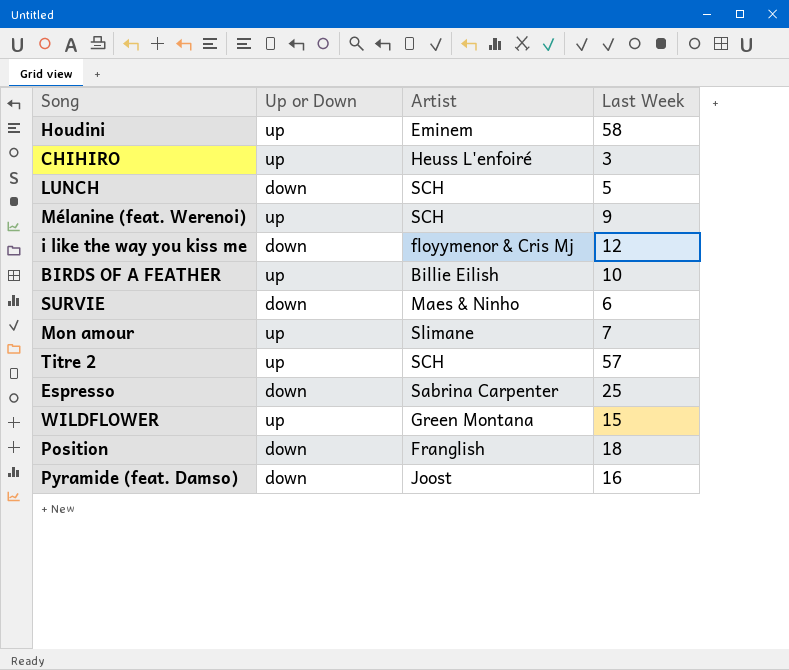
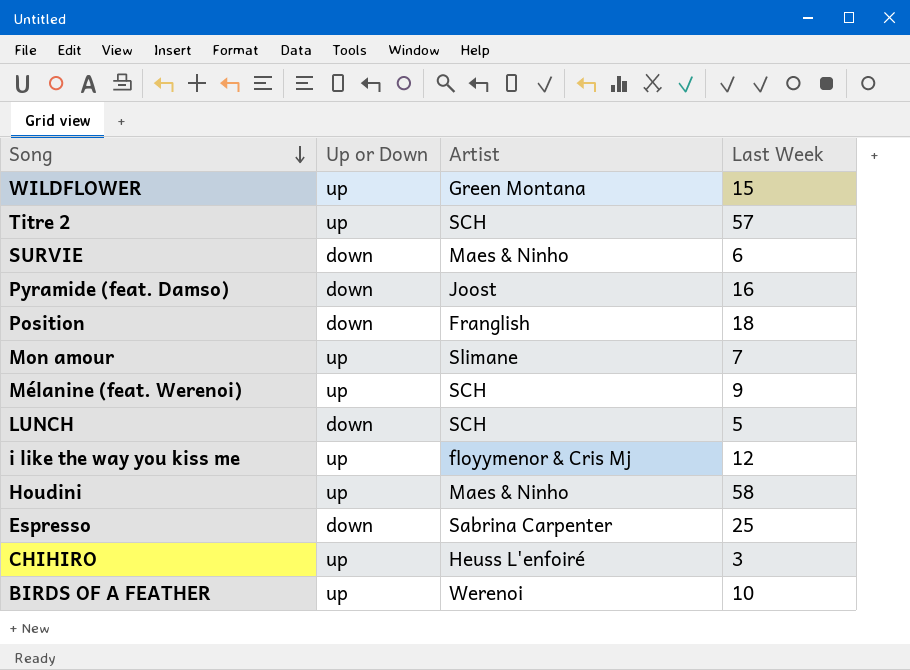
row order: none -> Song descending
i like the way you kiss me | Up or Down: down -> up
Houdini | Artist: Eminem -> Maes & Ninho
BIRDS OF A FEATHER | Artist: Billie Eilish -> Werenoi

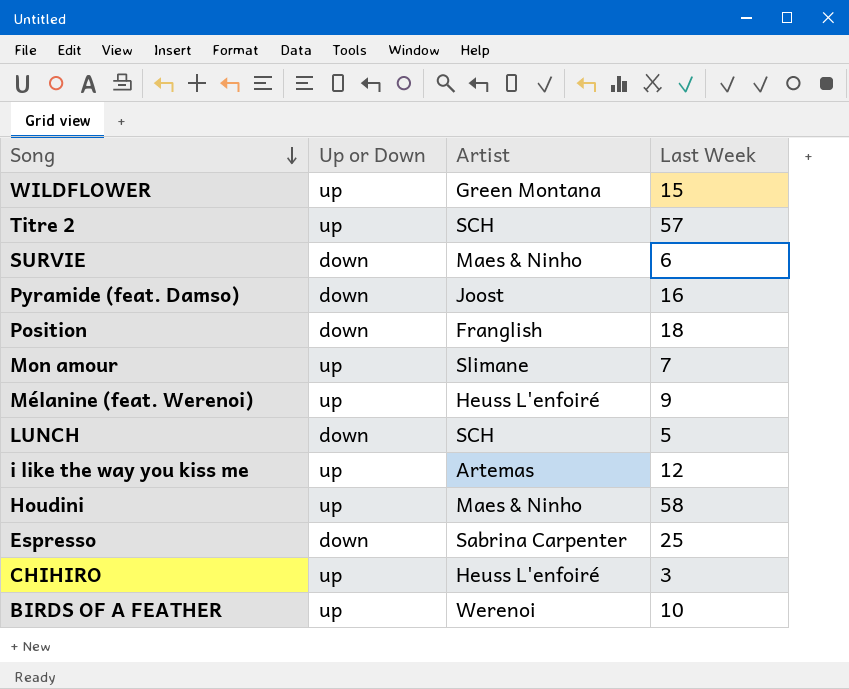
Mélanine (feat. Werenoi) | Artist: SCH -> Heuss L'enfoiré
i like the way you kiss me | Artist: floyymenor & Cris Mj -> Artemas

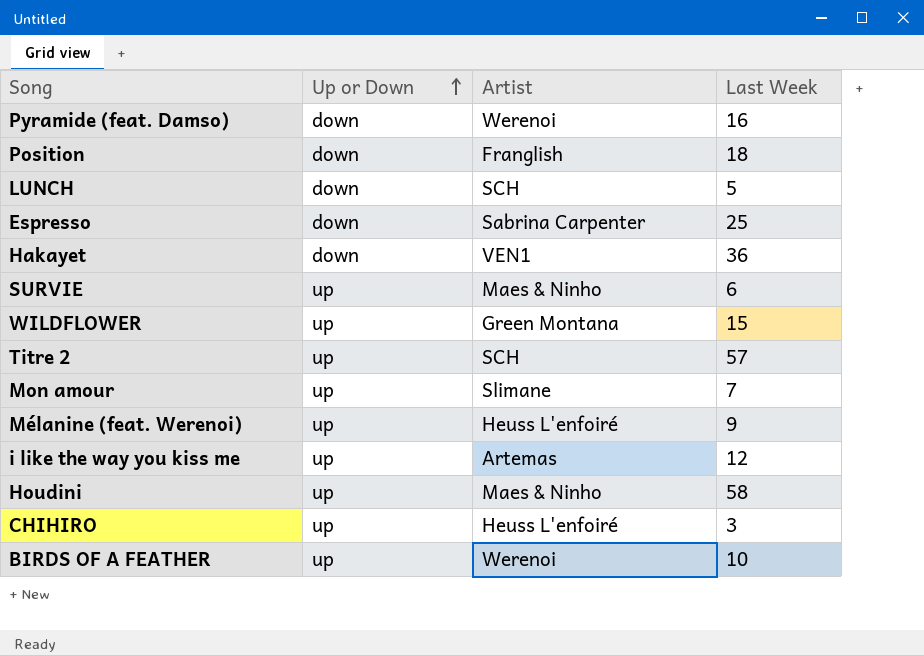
row order: Song descending -> Up or Down ascending
Pyramide (feat. Damso) | Artist: Joost -> Werenoi
row Hakayet: none -> down | VEN1 | 36
SURVIE | Up or Down: down -> up

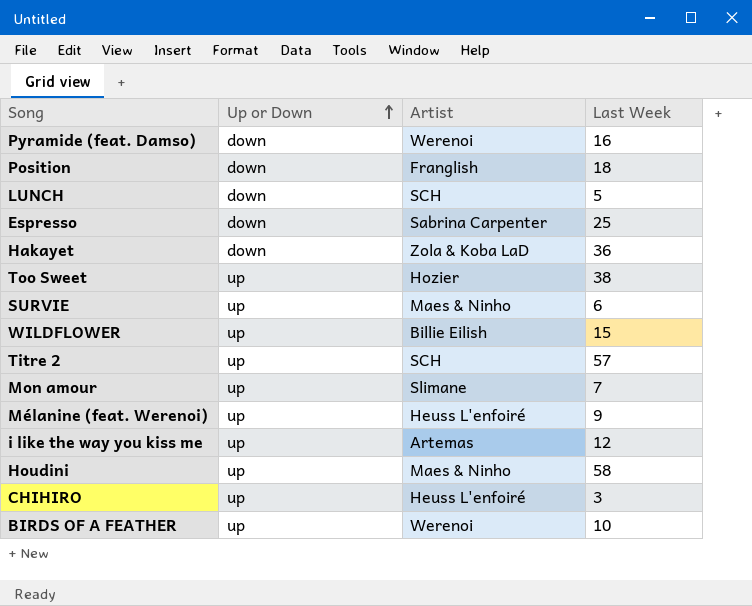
Hakayet | Artist: VEN1 -> Zola & Koba LaD
row Too Sweet: none -> up | Hozier | 38
WILDFLOWER | Artist: Green Montana -> Billie Eilish

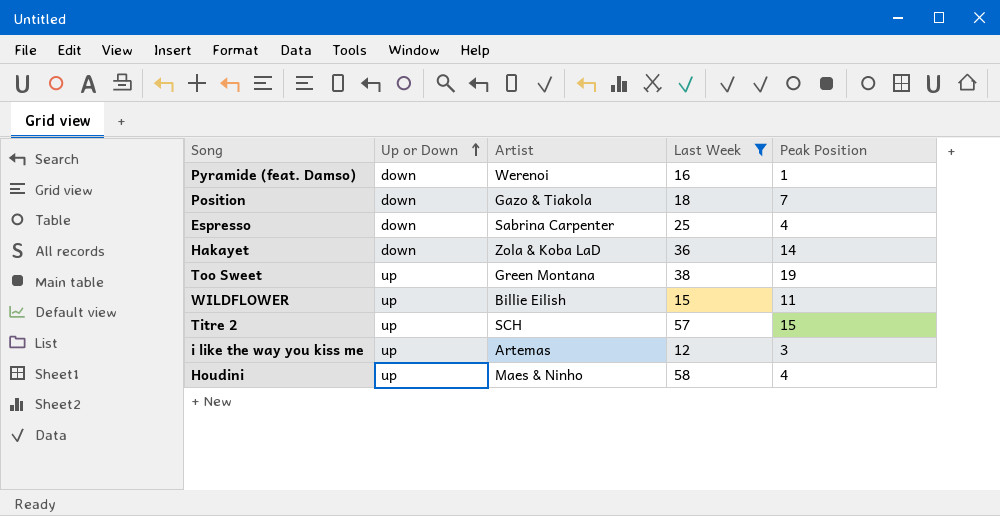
filter: none -> Last Week >= 12
column Peak Position | position: none -> 5
Position | Artist: Franglish -> Gazo & Tiakola
Too Sweet | Artist: Hozier -> Green Montana

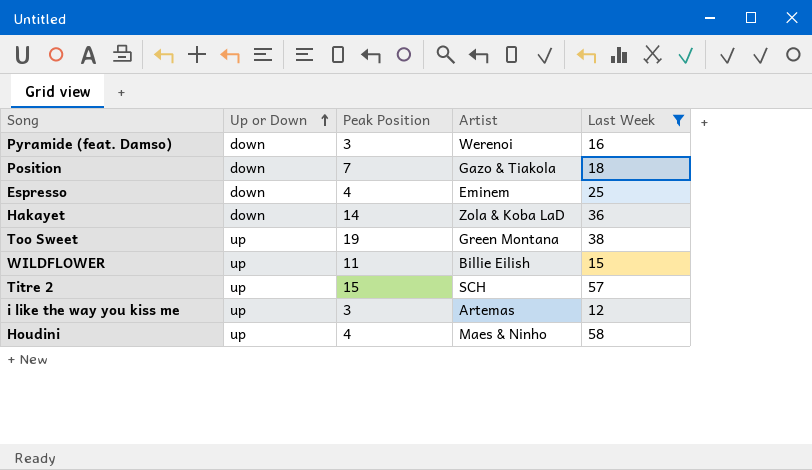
column Peak Position | position: 5 -> 3
Pyramide (feat. Damso) | Peak Position: 1 -> 3
Espresso | Artist: Sabrina Carpenter -> Eminem

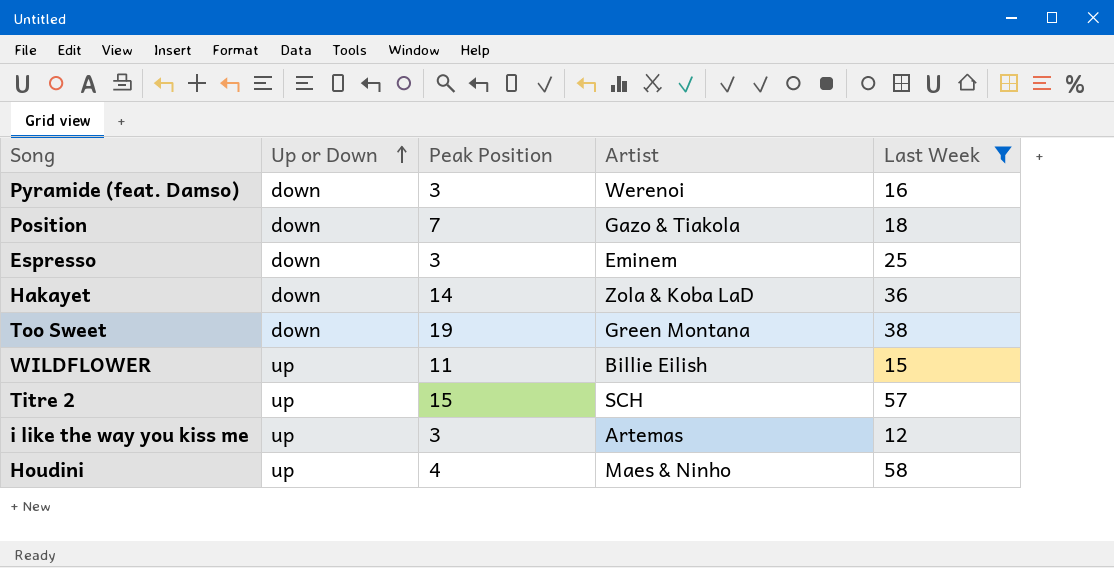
Espresso | Peak Position: 4 -> 3
Too Sweet | Up or Down: up -> down

